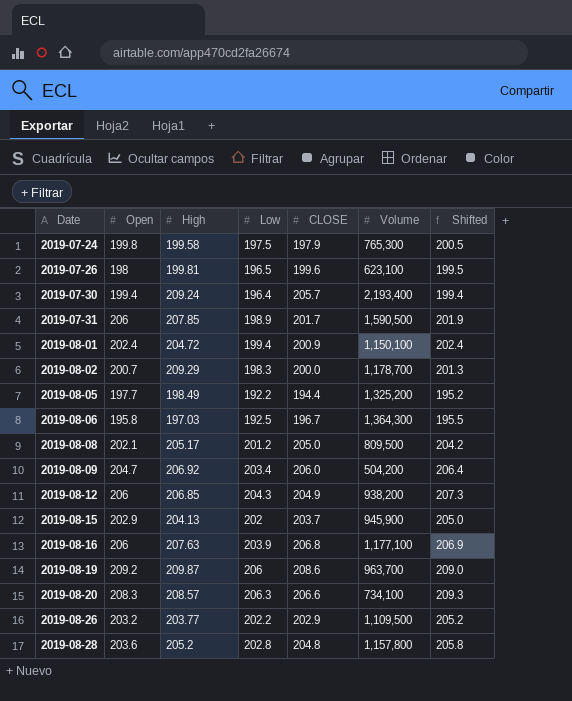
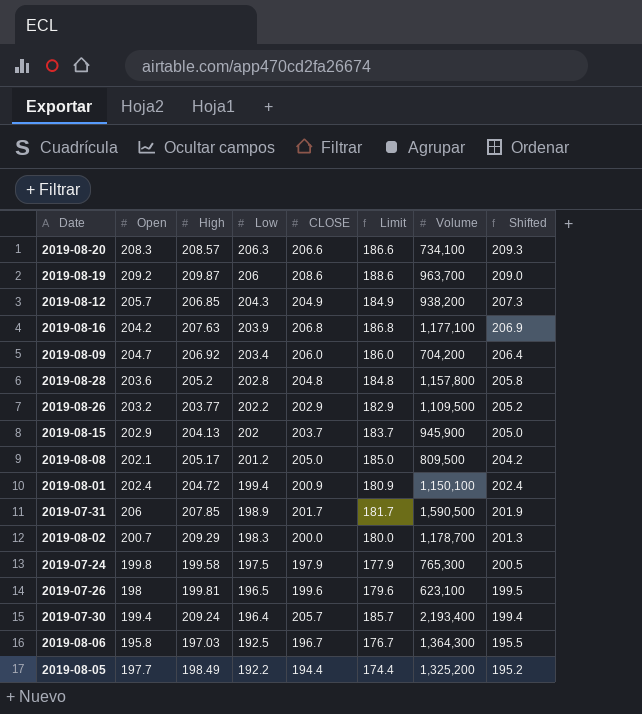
row order: Date ascending -> Low descending
column Limit | formula: none -> [CLOSE] - 20
2019-08-12 | Open: 206 -> 205.7
2019-08-16 | Open: 206 -> 204.2
2019-08-09 | Volume: 504,200 -> 704,200

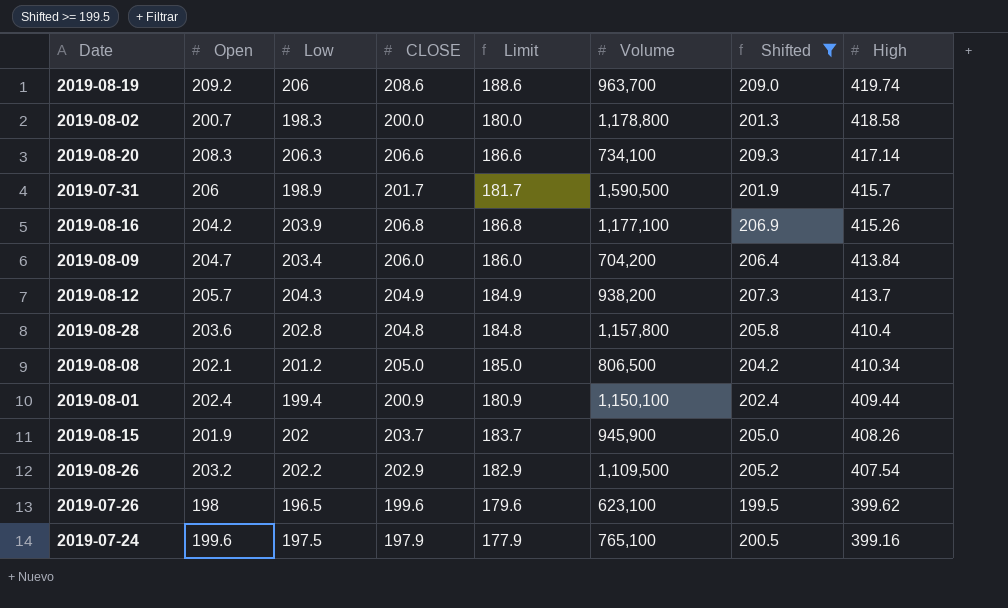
filter: none -> Shifted >= 199.5
row order: Low descending -> High descending
column High | position: 3 -> 8
2019-08-19 | High: 209.87 -> 419.74
2019-08-02 | Volume: 1,178,700 -> 1,178,800
2019-08-02 | High: 209.29 -> 418.58
2019-08-20 | High: 208.57 -> 417.14
2019-07-31 | High: 207.85 -> 415.7
2019-08-16 | High: 207.63 -> 415.26
2019-08-09 | High: 206.92 -> 413.84
2019-08-12 | High: 206.85 -> 413.7
2019-08-28 | High: 205.2 -> 410.4
2019-08-08 | Volume: 809,500 -> 806,500
2019-08-08 | High: 205.17 -> 410.34
2019-08-01 | High: 204.72 -> 409.44
2019-08-15 | Open: 202.9 -> 201.9
2019-08-15 | High: 204.13 -> 408.26
2019-08-26 | High: 203.77 -> 407.54
2019-07-26 | High: 199.81 -> 399.62
2019-07-24 | Open: 199.8 -> 199.6
2019-07-24 | Volume: 765,300 -> 765,100
2019-07-24 | High: 199.58 -> 399.16

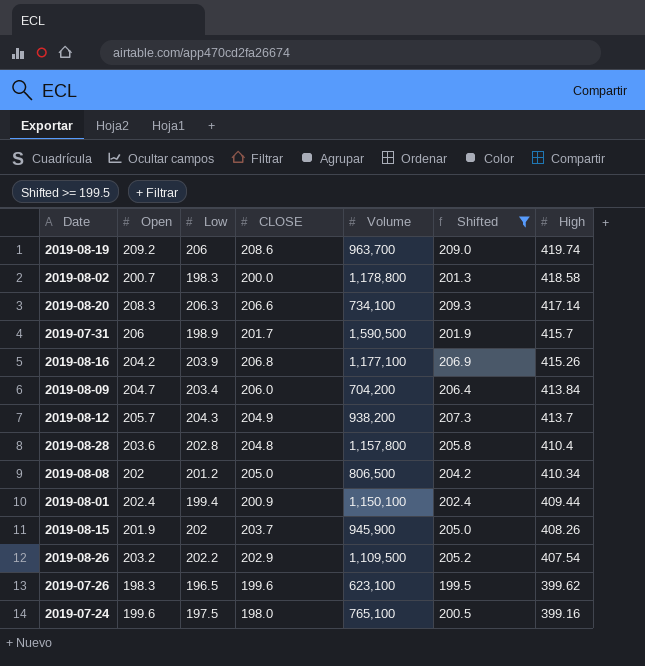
column Limit | formula: [CLOSE] - 20 -> none
2019-08-08 | Open: 202.1 -> 202
2019-07-26 | Open: 198 -> 198.3
2019-07-24 | CLOSE: 197.9 -> 198.0

